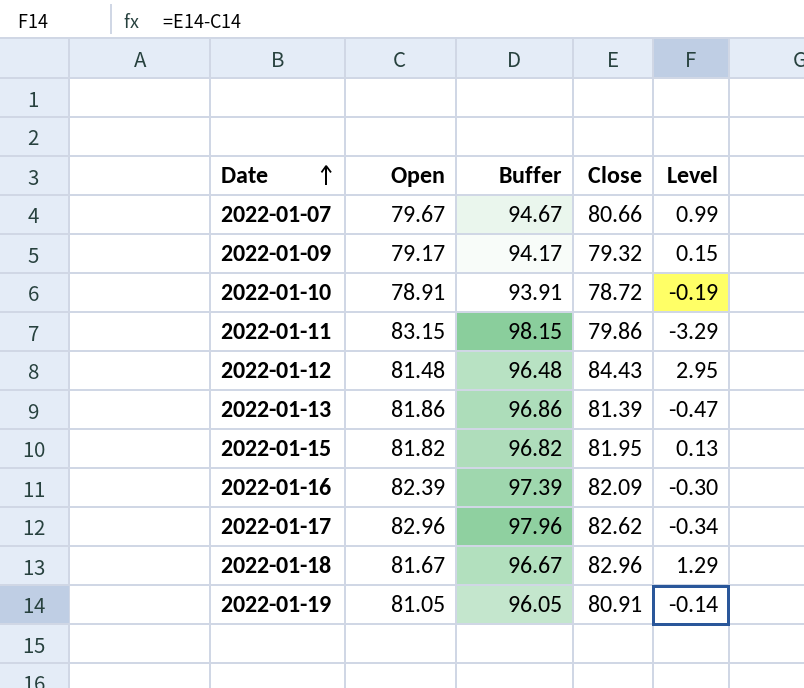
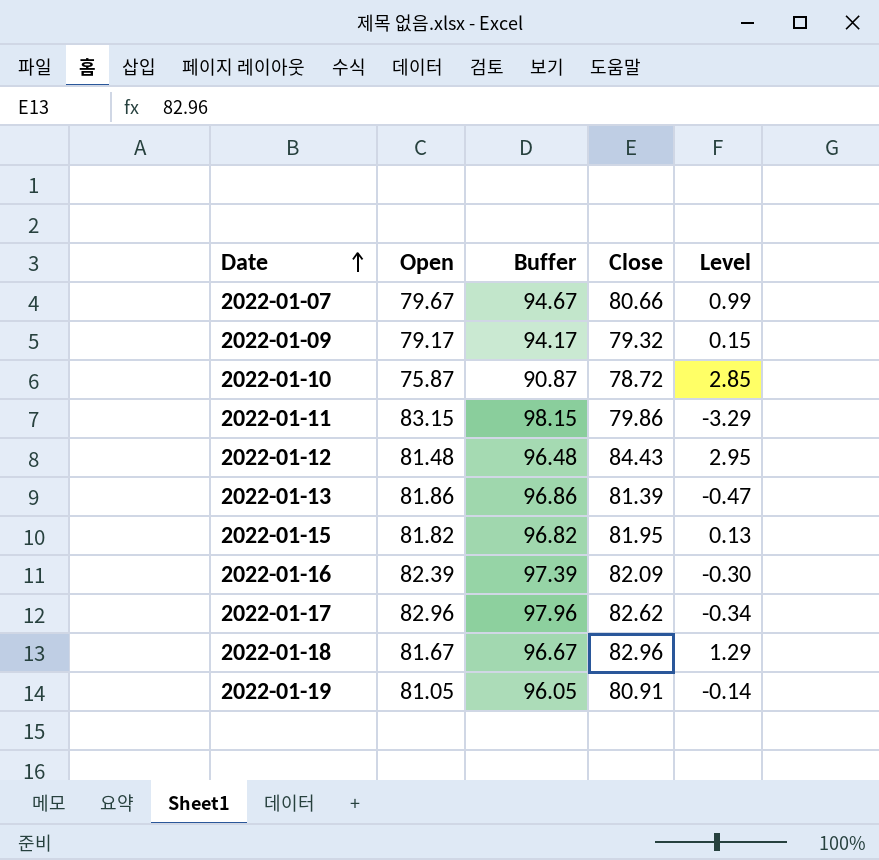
2022-01-10 | Open: 78.91 -> 75.87
2022-01-10 | Buffer: 93.91 -> 90.87
2022-01-10 | Level: -0.19 -> 2.85

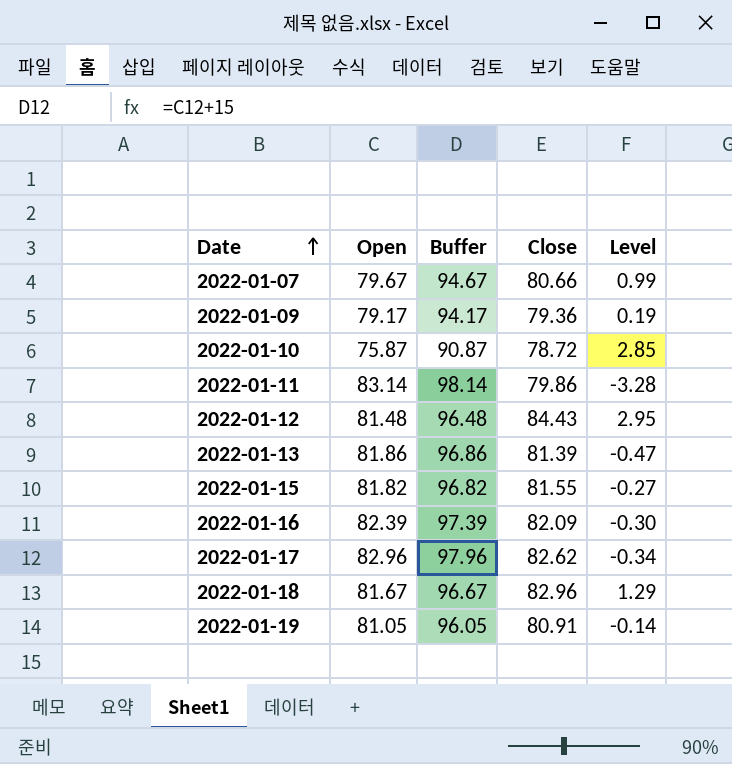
2022-01-09 | Close: 79.32 -> 79.36
2022-01-09 | Level: 0.15 -> 0.19
2022-01-11 | Open: 83.15 -> 83.14
2022-01-11 | Buffer: 98.15 -> 98.14
2022-01-11 | Level: -3.29 -> -3.28
2022-01-15 | Close: 81.95 -> 81.55
2022-01-15 | Level: 0.13 -> -0.27

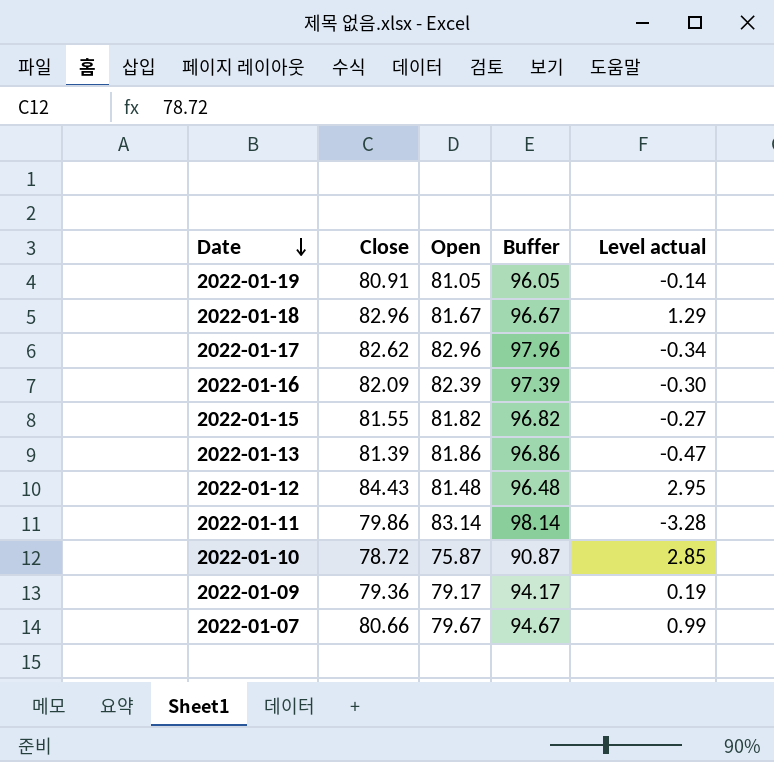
row order: Date ascending -> Date descending
column Close | position: 4 -> 2
column name: Level -> Level actual

